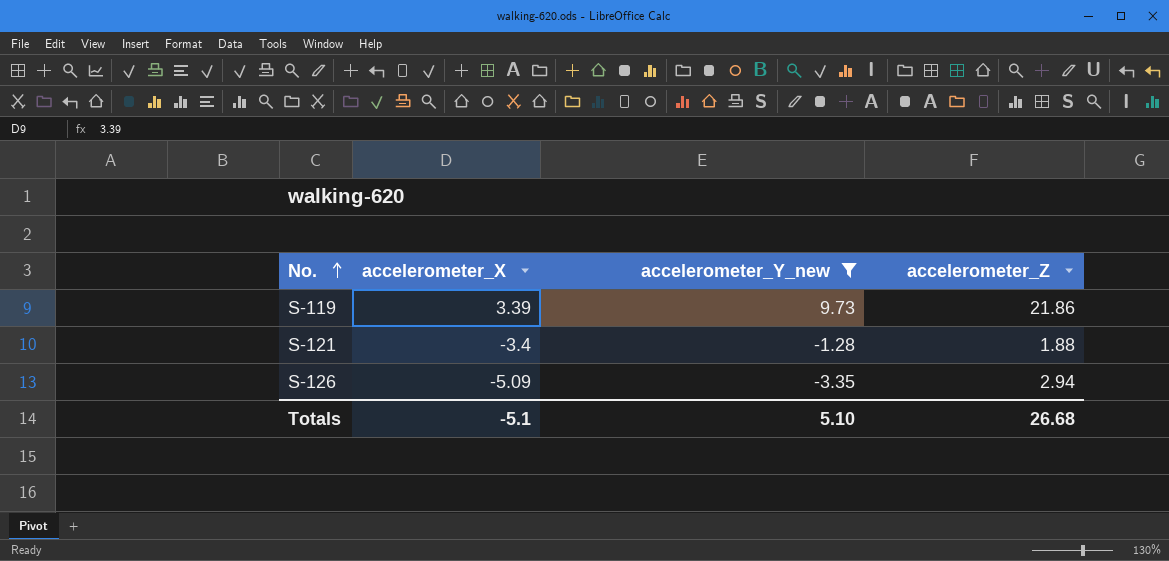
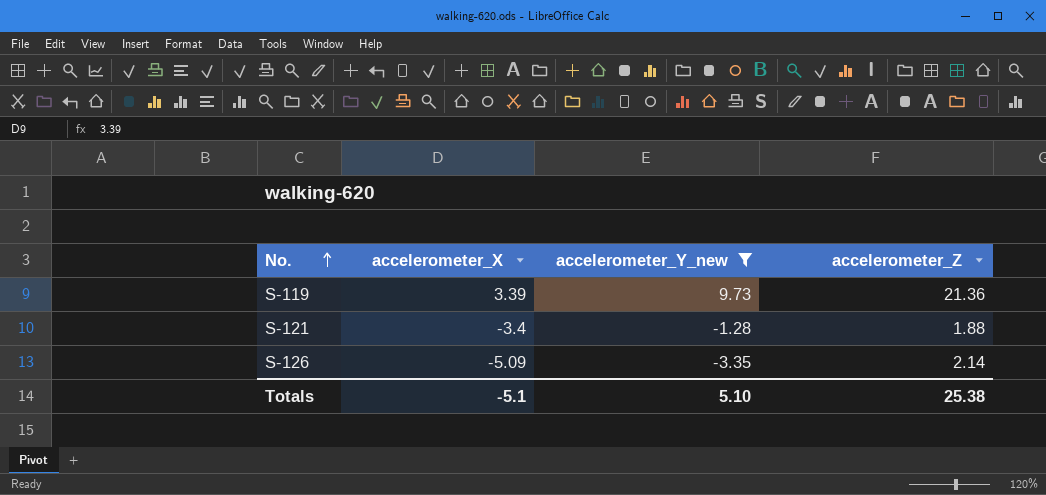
S-119 | accelerometer_Z: 21.86 -> 21.36
S-126 | accelerometer_Z: 2.94 -> 2.14
Totals | accelerometer_Z: 26.68 -> 25.38

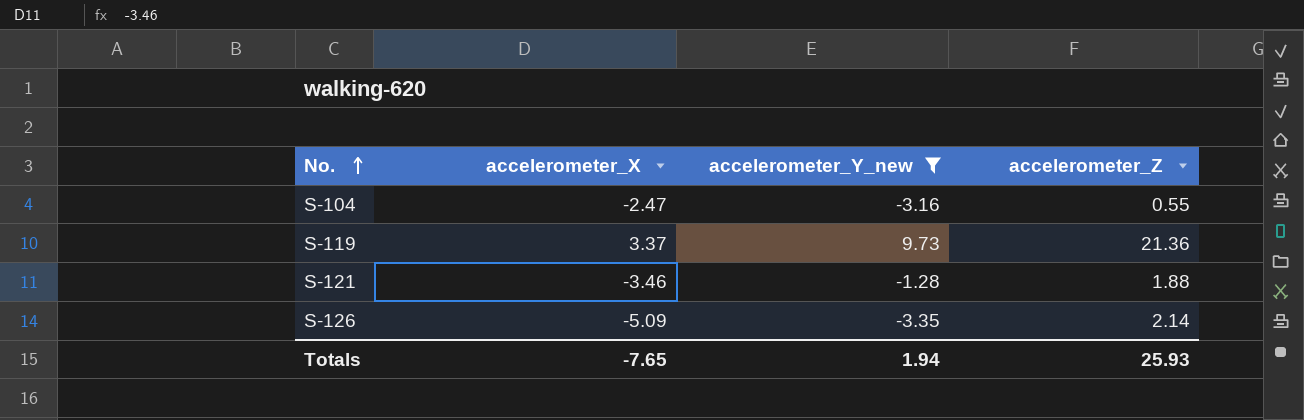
row S-104: none -> -2.47 | -3.16 | 0.55
S-119 | accelerometer_X: 3.39 -> 3.37
S-121 | accelerometer_X: -3.4 -> -3.46
Totals | accelerometer_X: -5.1 -> -7.65
Totals | accelerometer_Y_new: 5.10 -> 1.94
Totals | accelerometer_Z: 25.38 -> 25.93

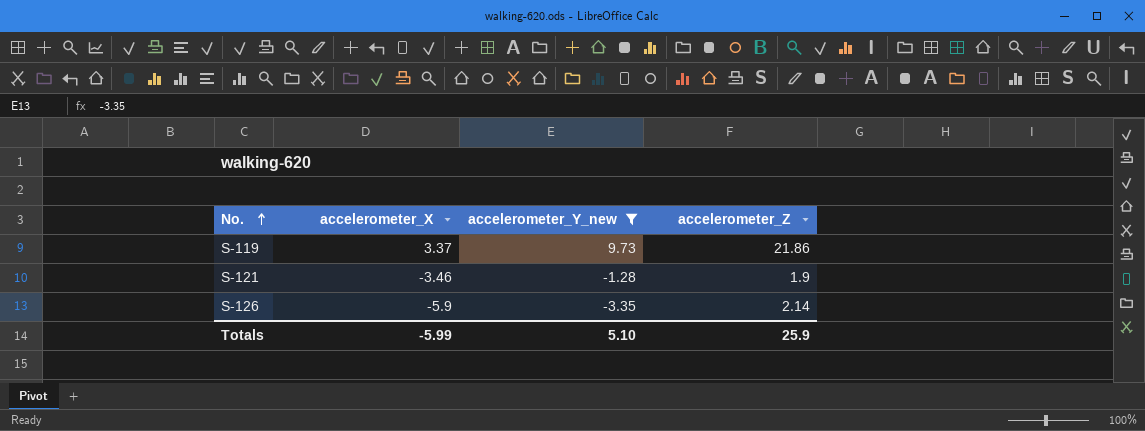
row S-104: -2.47 | -3.16 | 0.55 -> none
S-119 | accelerometer_Z: 21.36 -> 21.86
S-121 | accelerometer_Z: 1.88 -> 1.9
S-126 | accelerometer_X: -5.09 -> -5.9
Totals | accelerometer_X: -7.65 -> -5.99
Totals | accelerometer_Y_new: 1.94 -> 5.10
Totals | accelerometer_Z: 25.93 -> 25.9

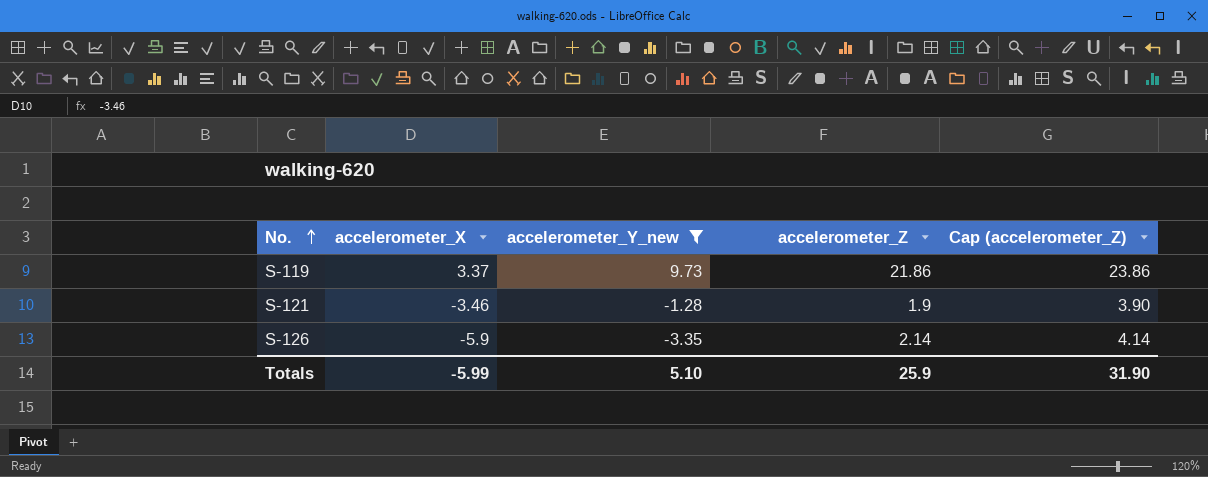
column Cap (accelerometer_Z) | formula: none -> [accelerometer_Z] + 2

